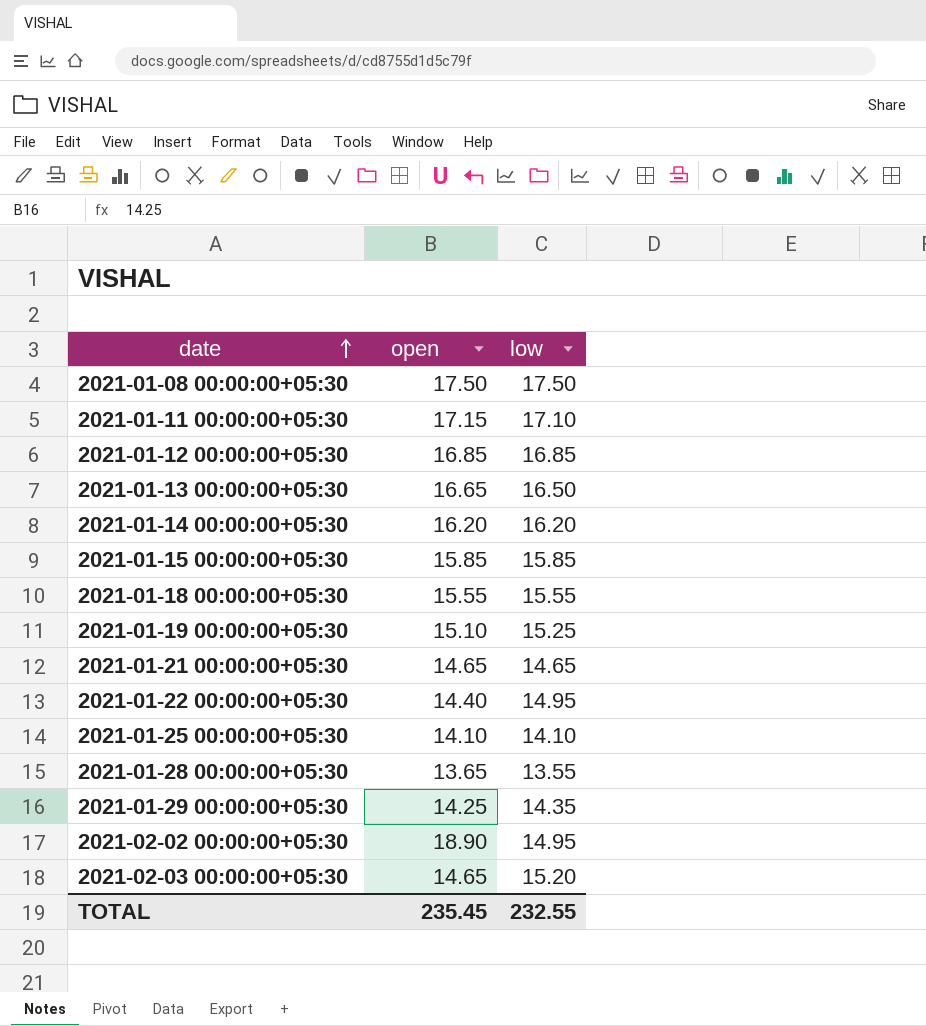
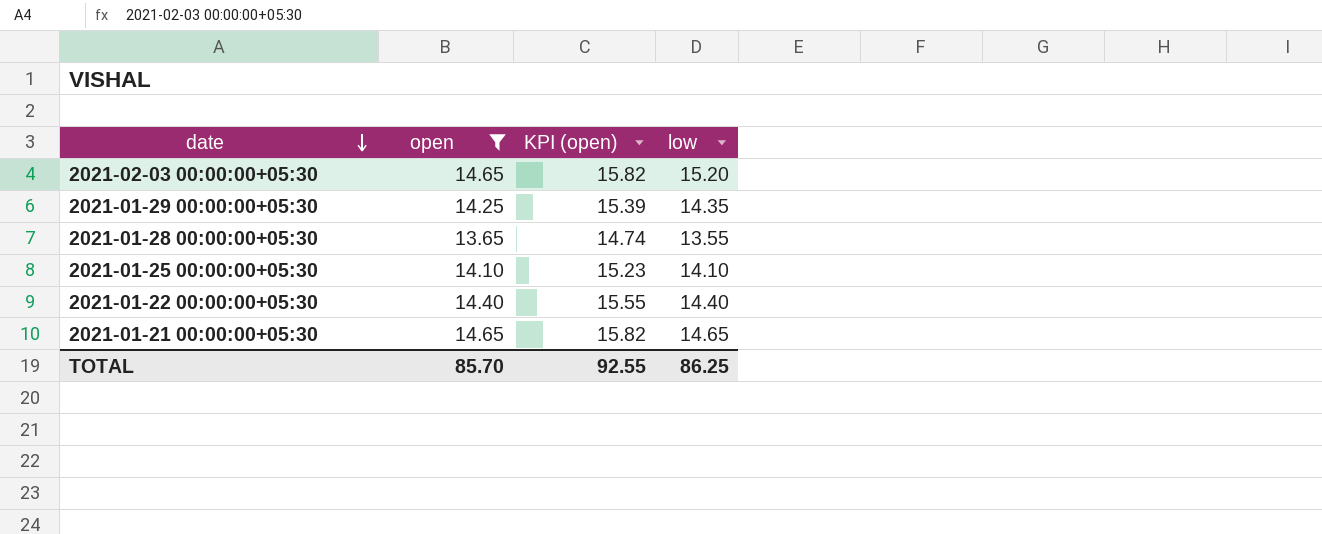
filter: none -> open <= 14.65
row order: date ascending -> date descending
column KPI (open) | formula: none -> [open] * 1.08
2021-01-22 00:00:00+05:30 | low: 14.95 -> 14.40
TOTAL | open: 235.45 -> 85.70
TOTAL | low: 232.55 -> 86.25

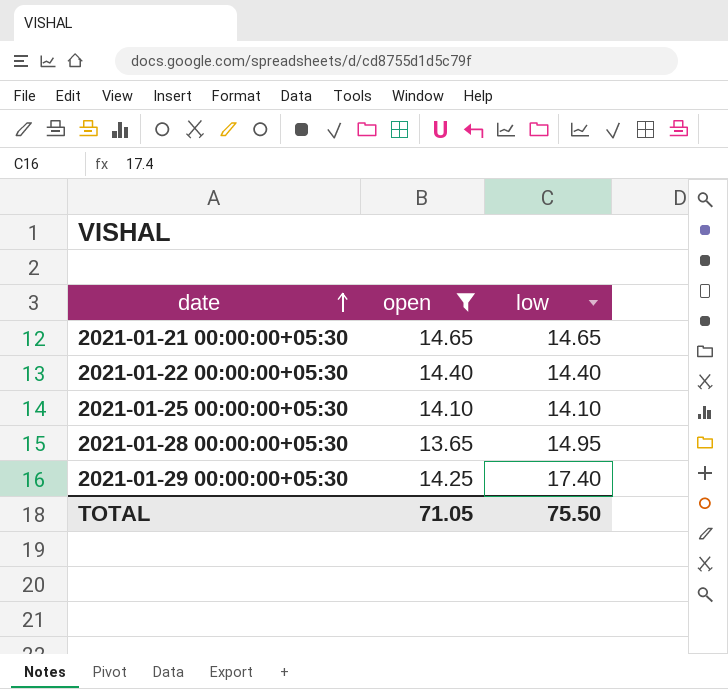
row order: date descending -> date ascending
column KPI (open) | formula: [open] * 1.08 -> none
row 2021-02-03 00:00:00+05:30: 14.65 | 15.82 | 15.20 -> none
2021-01-28 00:00:00+05:30 | low: 13.55 -> 14.95
2021-01-29 00:00:00+05:30 | low: 14.35 -> 17.40
TOTAL | open: 85.70 -> 71.05
TOTAL | low: 86.25 -> 75.50

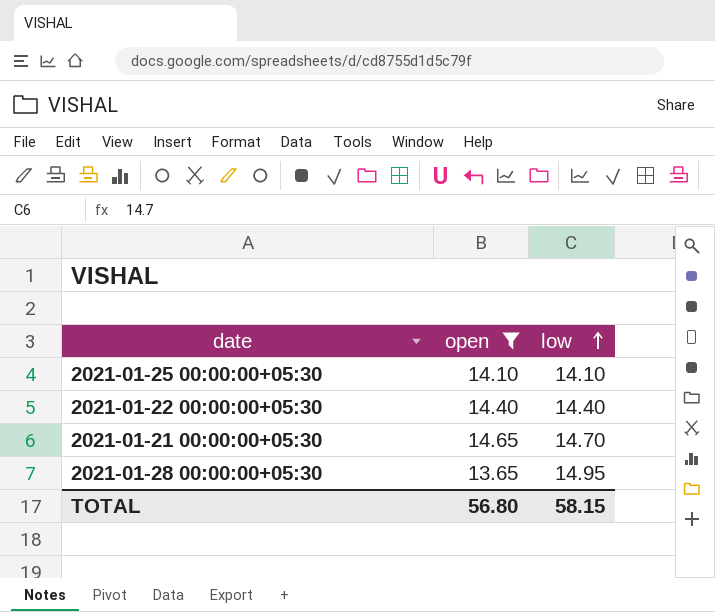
row order: date ascending -> low ascending
row 2021-01-29 00:00:00+05:30: 14.25 | 17.40 -> none
2021-01-21 00:00:00+05:30 | low: 14.65 -> 14.70
TOTAL | open: 71.05 -> 56.80
TOTAL | low: 75.50 -> 58.15

